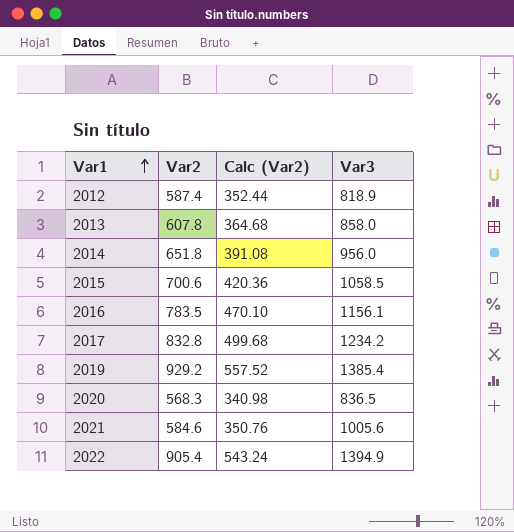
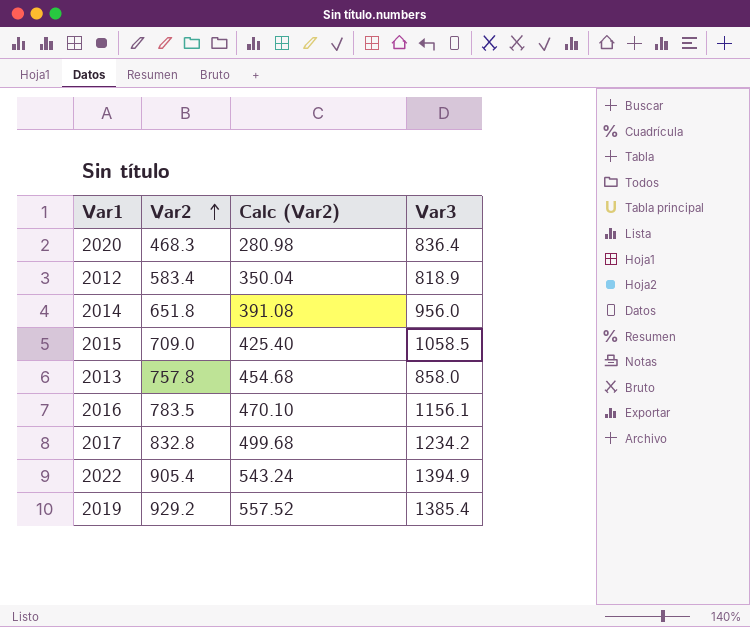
row order: Var1 ascending -> Var2 ascending
row 2021: 584.6 | 350.76 | 1005.6 -> none
2020 | Var2: 568.3 -> 468.3
2020 | Calc (Var2): 340.98 -> 280.98
2020 | Var3: 836.5 -> 836.4
2012 | Var2: 587.4 -> 583.4
2012 | Calc (Var2): 352.44 -> 350.04
2015 | Var2: 700.6 -> 709.0
2015 | Calc (Var2): 420.36 -> 425.40
2013 | Var2: 607.8 -> 757.8
2013 | Calc (Var2): 364.68 -> 454.68

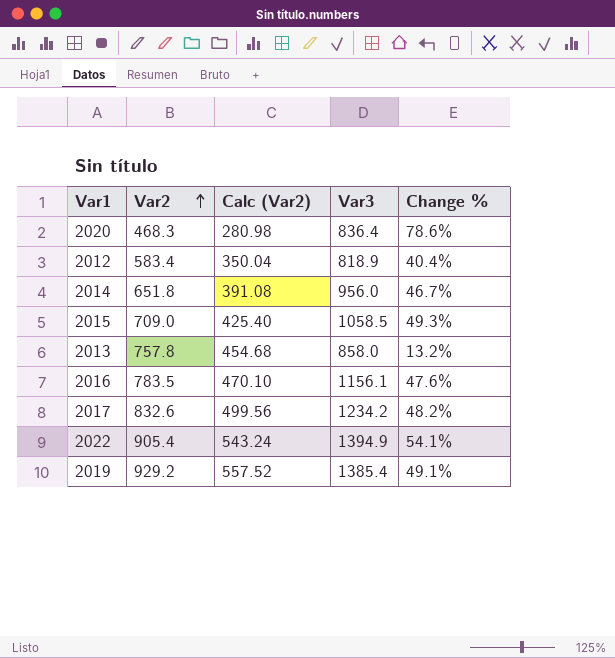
column Change % | formula: none -> ([Var3] - [Var2]) / [Var2]
2017 | Var2: 832.8 -> 832.6
2017 | Calc (Var2): 499.68 -> 499.56

